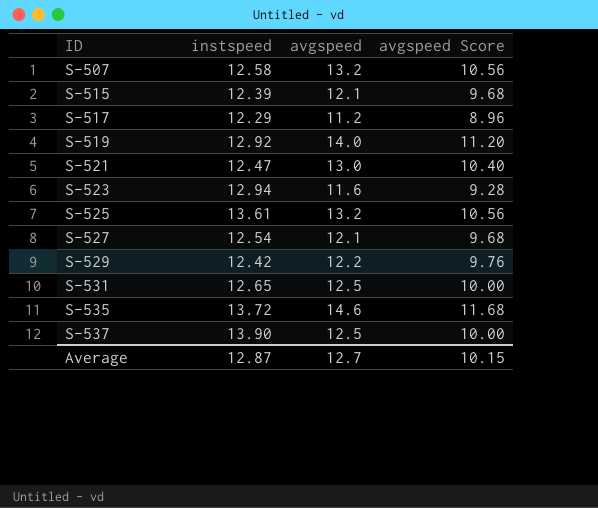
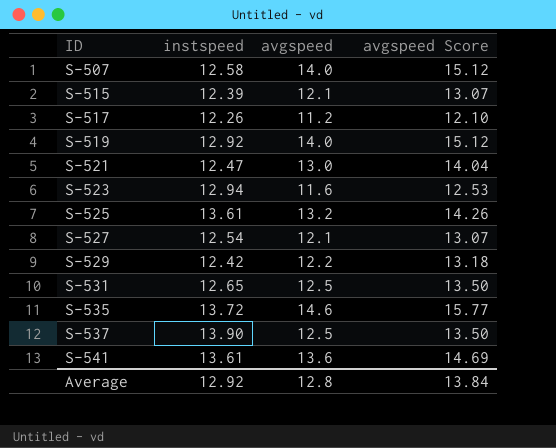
column avgspeed Score | formula: [avgspeed] * 0.8 -> [avgspeed] * 1.08
S-507 | avgspeed: 13.2 -> 14.0
S-517 | instspeed: 12.29 -> 12.26
row S-541: none -> 13.61 | 13.6 | 14.69
Average | instspeed: 12.87 -> 12.92
Average | avgspeed: 12.7 -> 12.8
Average | avgspeed Score: 10.15 -> 13.84

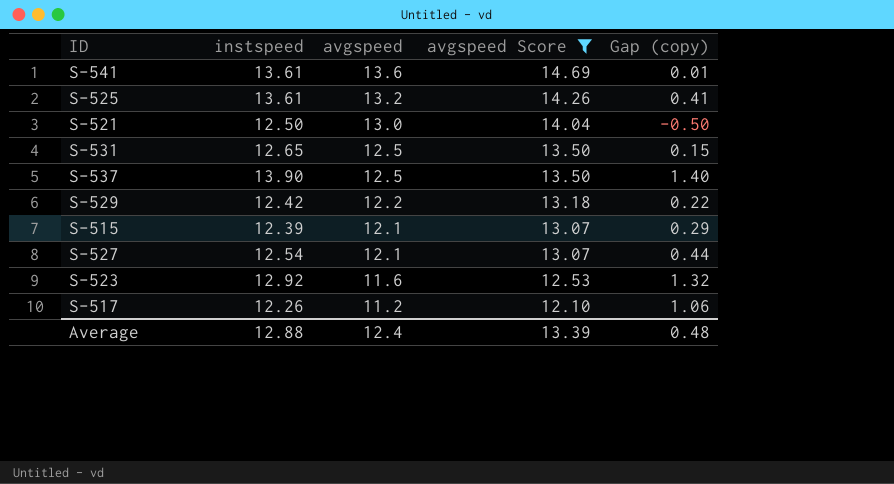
filter: none -> avgspeed Score <= 14.69
row order: ID ascending -> avgspeed descending
column Gap (copy) | formula: none -> [instspeed] - [avgspeed]
S-521 | instspeed: 12.47 -> 12.50
S-523 | instspeed: 12.94 -> 12.92
Average | instspeed: 12.92 -> 12.88
Average | avgspeed: 12.8 -> 12.4
Average | avgspeed Score: 13.84 -> 13.39

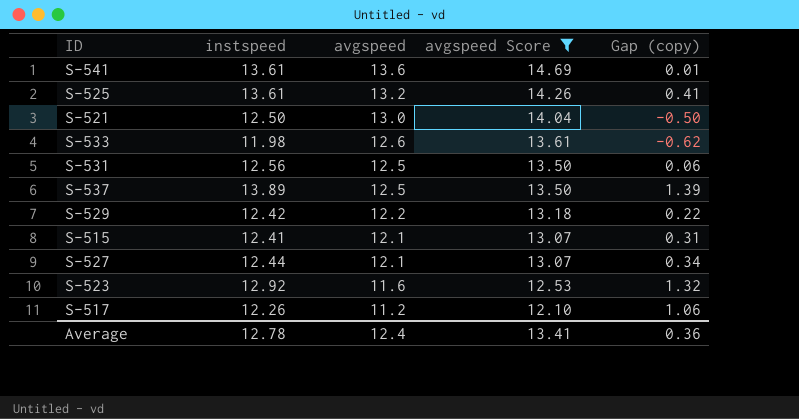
row S-533: none -> 11.98 | 12.6 | 13.61 | -0.62
S-531 | instspeed: 12.65 -> 12.56
S-531 | Gap (copy): 0.15 -> 0.06
S-537 | instspeed: 13.90 -> 13.89
S-537 | Gap (copy): 1.40 -> 1.39
S-515 | instspeed: 12.39 -> 12.41
S-515 | Gap (copy): 0.29 -> 0.31
S-527 | instspeed: 12.54 -> 12.44
S-527 | Gap (copy): 0.44 -> 0.34
Average | instspeed: 12.88 -> 12.78
Average | avgspeed Score: 13.39 -> 13.41
Average | Gap (copy): 0.48 -> 0.36

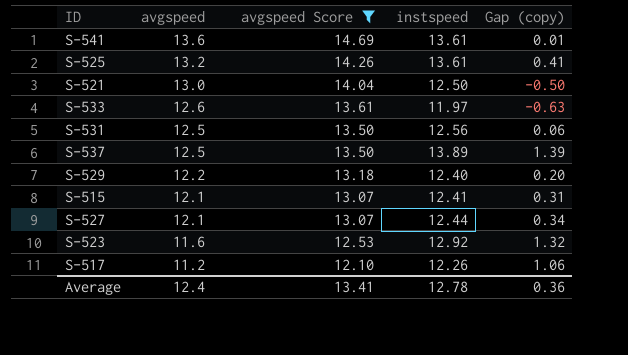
column instspeed | position: 2 -> 4
S-533 | instspeed: 11.98 -> 11.97
S-533 | Gap (copy): -0.62 -> -0.63
S-529 | instspeed: 12.42 -> 12.40
S-529 | Gap (copy): 0.22 -> 0.20

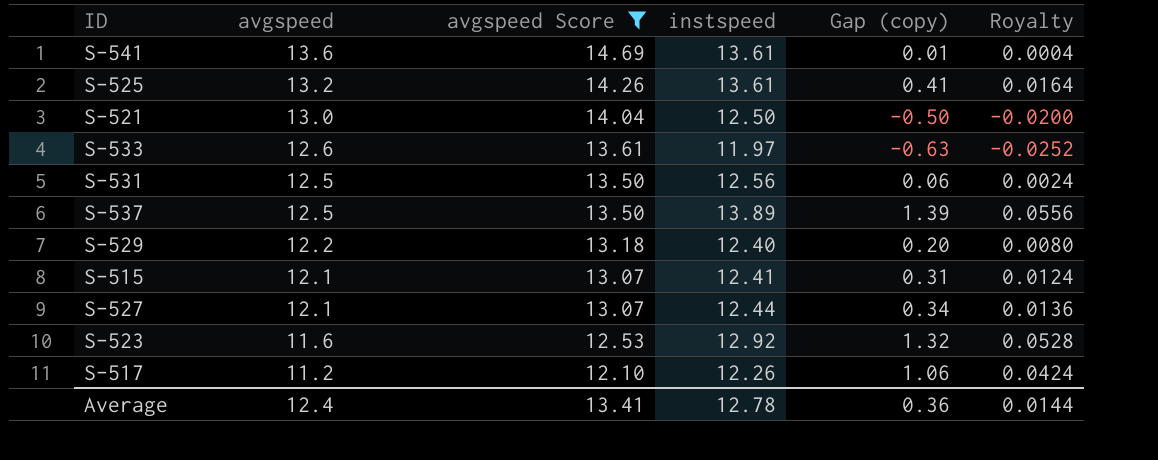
column Royalty | formula: none -> [Gap (copy)] * 0.04

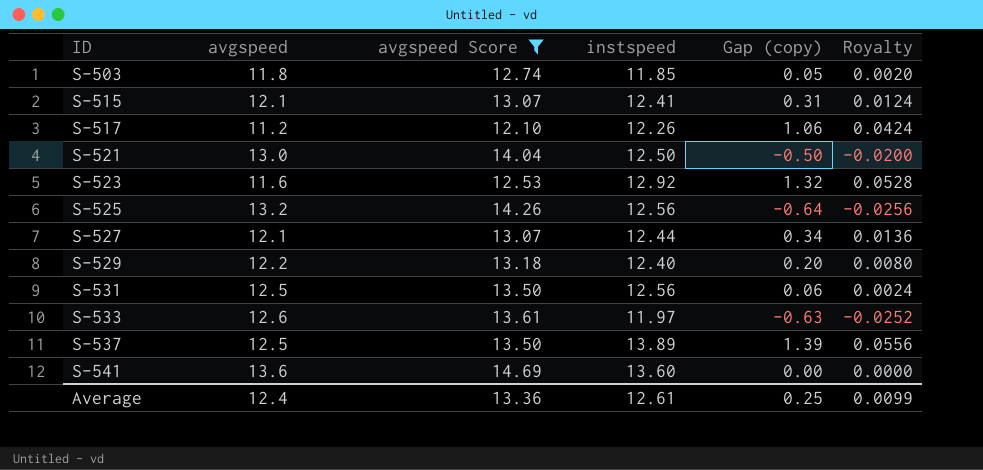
row order: avgspeed descending -> ID ascending
row S-503: none -> 11.8 | 12.74 | 11.85 | 0.05 | 0.0020
S-525 | instspeed: 13.61 -> 12.56
S-525 | Gap (copy): 0.41 -> -0.64
S-525 | Royalty: 0.0164 -> -0.0256
S-541 | instspeed: 13.61 -> 13.60
S-541 | Gap (copy): 0.01 -> 0.00
S-541 | Royalty: 0.0004 -> 0.0000
Average | avgspeed Score: 13.41 -> 13.36
Average | instspeed: 12.78 -> 12.61
Average | Gap (copy): 0.36 -> 0.25
Average | Royalty: 0.0144 -> 0.0099

